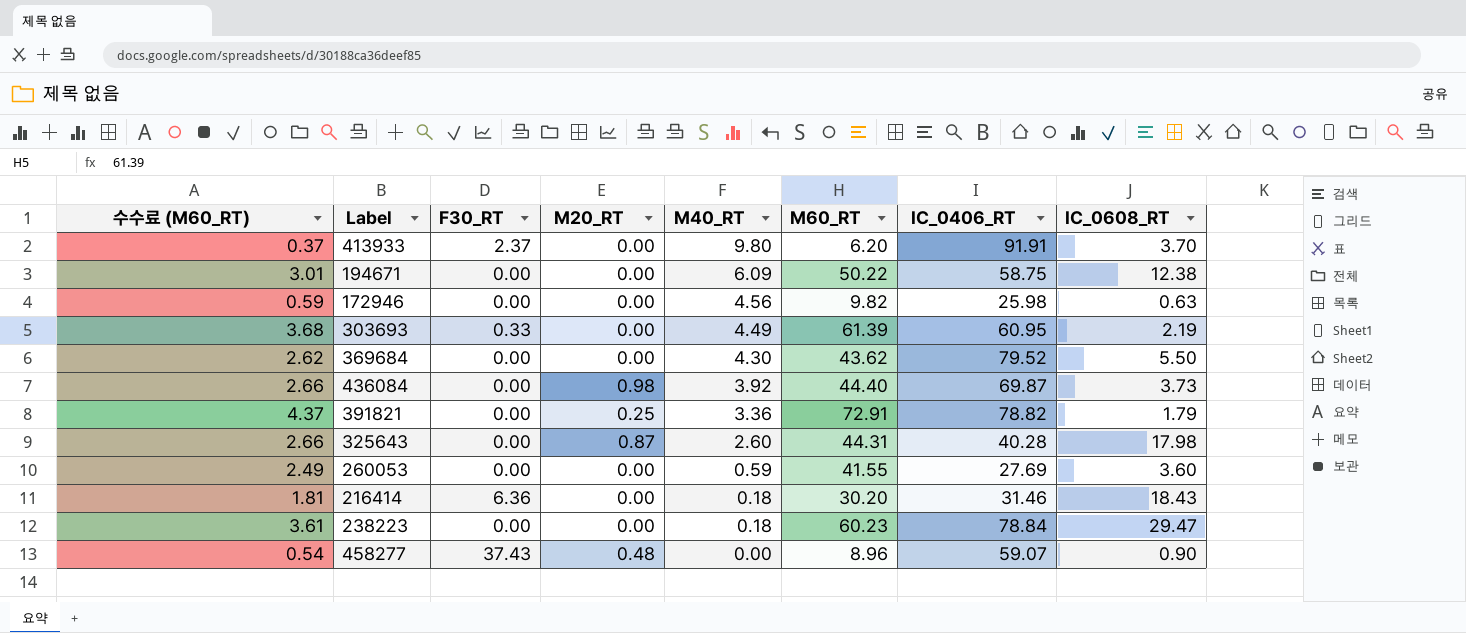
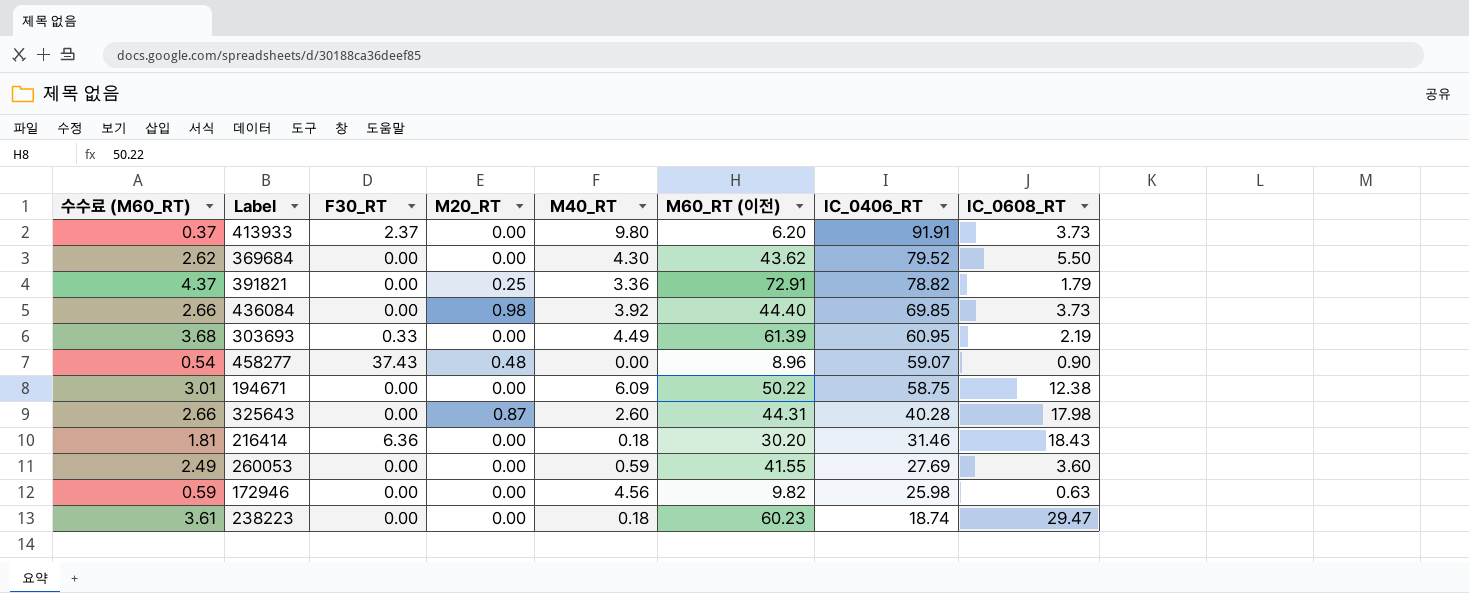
row order: M40_RT descending -> IC_0406_RT descending
column name: M60_RT -> M60_RT (이전)
413933 | IC_0608_RT: 3.70 -> 3.73
436084 | IC_0406_RT: 69.87 -> 69.85
238223 | IC_0406_RT: 78.84 -> 18.74

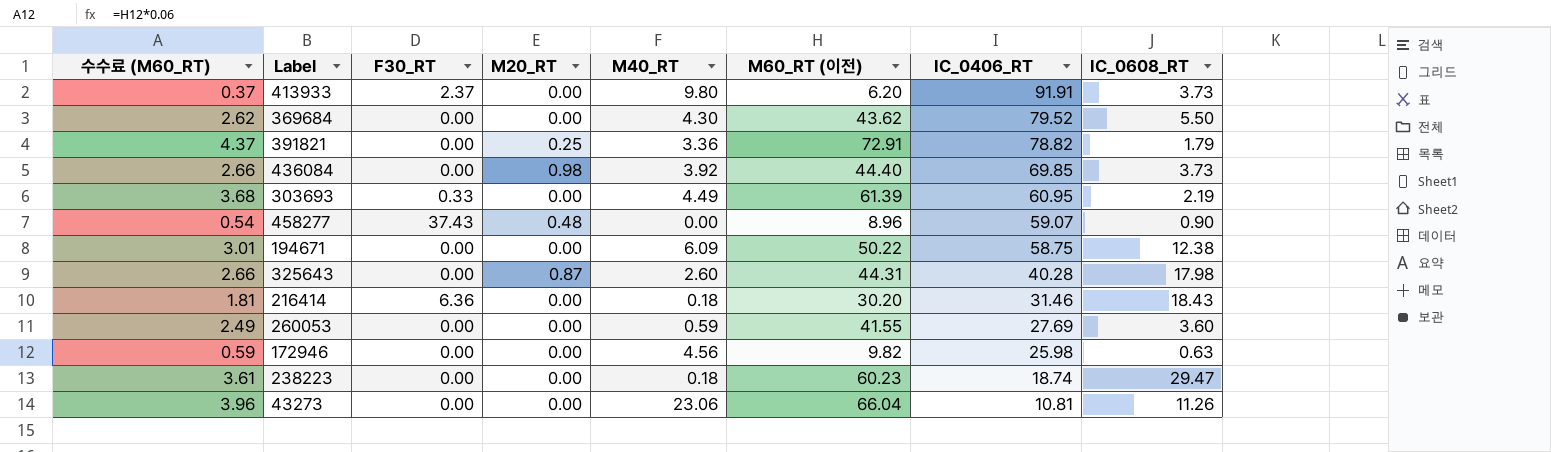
row 43273: none -> 3.96 | 0.00 | 0.00 | 23.06 | 66.04 | 10.81 | 11.26

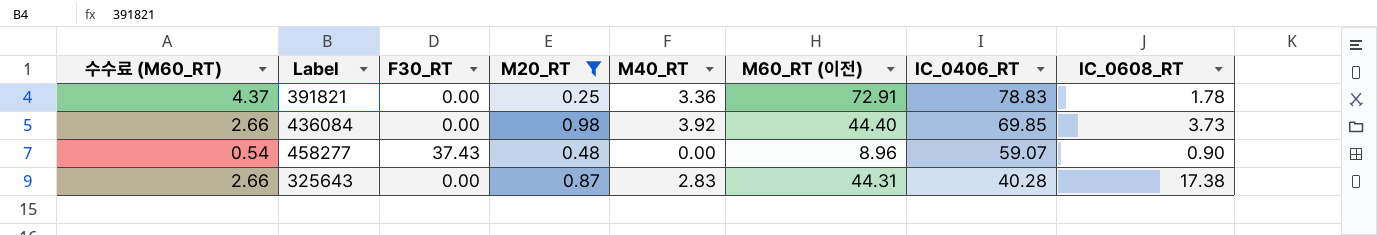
filter: none -> M20_RT != 0.00
391821 | IC_0406_RT: 78.82 -> 78.83
391821 | IC_0608_RT: 1.79 -> 1.78
325643 | M40_RT: 2.60 -> 2.83
325643 | IC_0608_RT: 17.98 -> 17.38

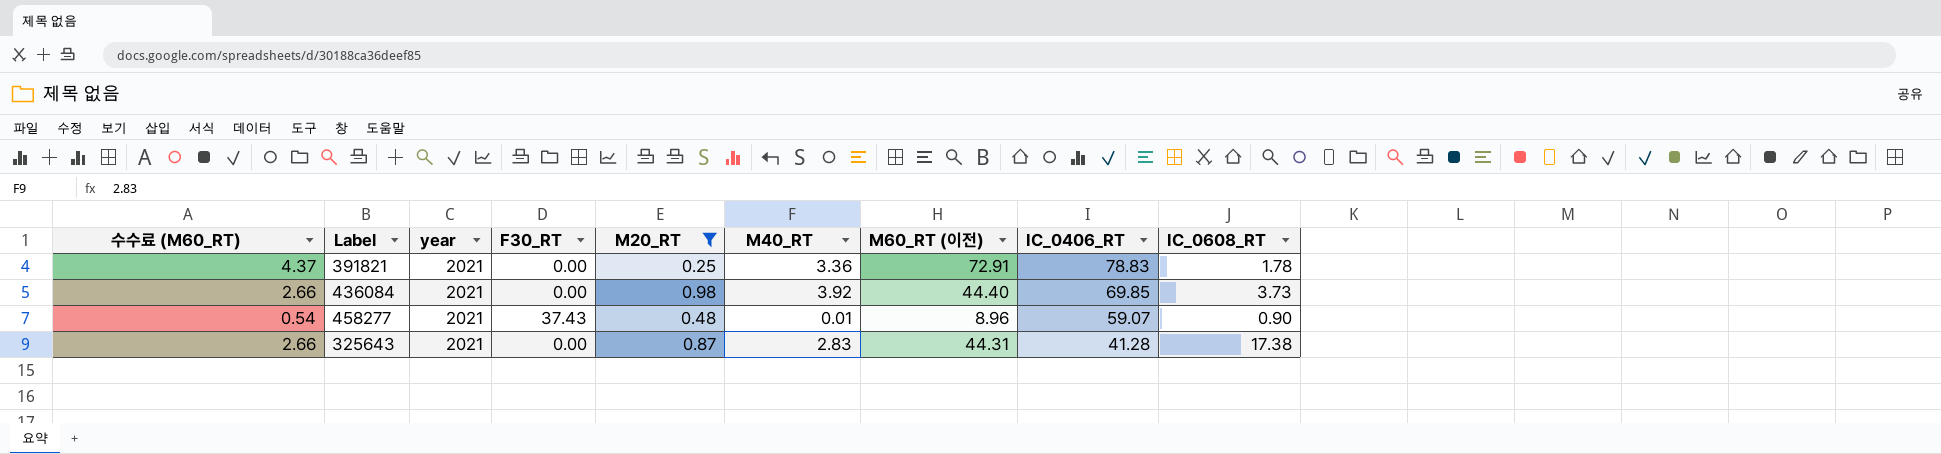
column year | position: none -> 3
458277 | M40_RT: 0.00 -> 0.01
325643 | IC_0406_RT: 40.28 -> 41.28

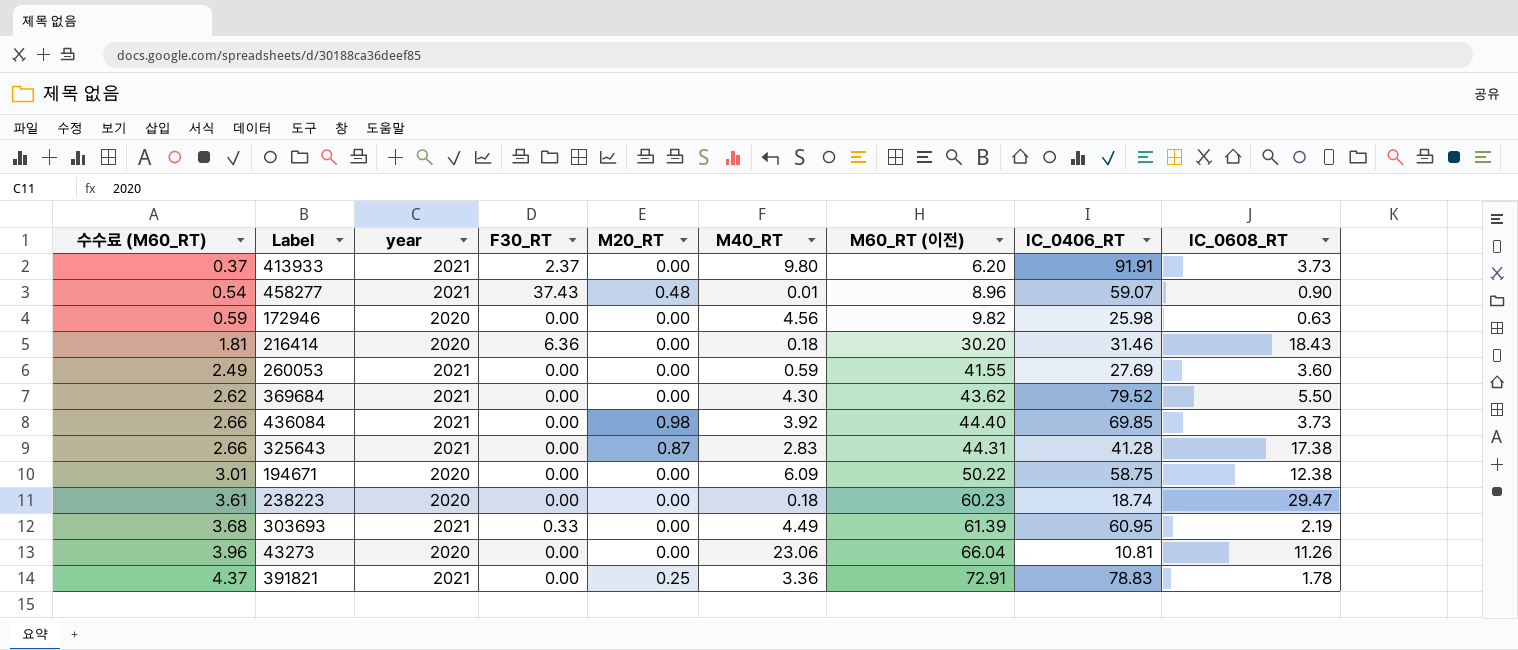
filter: M20_RT != 0.00 -> none
row order: IC_0406_RT descending -> 수수료 (M60_RT) ascending

